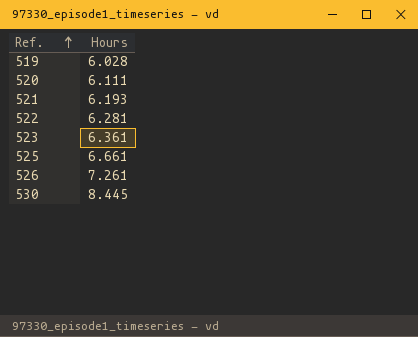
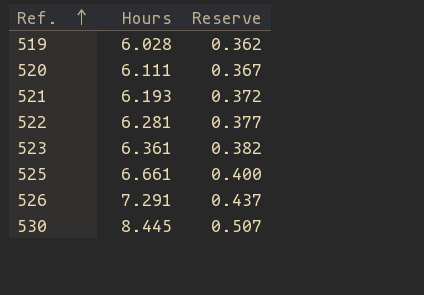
column Reserve | formula: none -> [Hours] * 0.06
526 | Hours: 7.261 -> 7.291

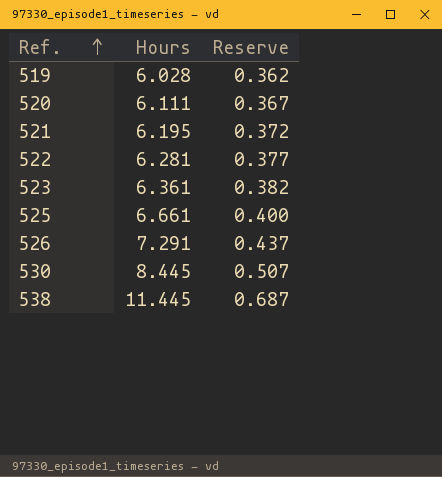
521 | Hours: 6.193 -> 6.195
row 538: none -> 11.445 | 0.687

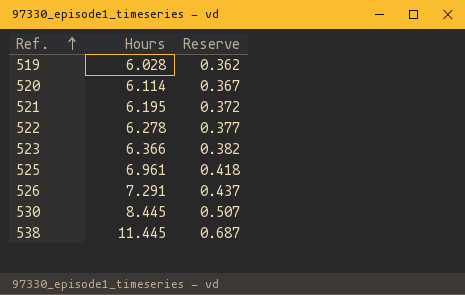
520 | Hours: 6.111 -> 6.114
522 | Hours: 6.281 -> 6.278
523 | Hours: 6.361 -> 6.366
525 | Hours: 6.661 -> 6.961
525 | Reserve: 0.400 -> 0.418

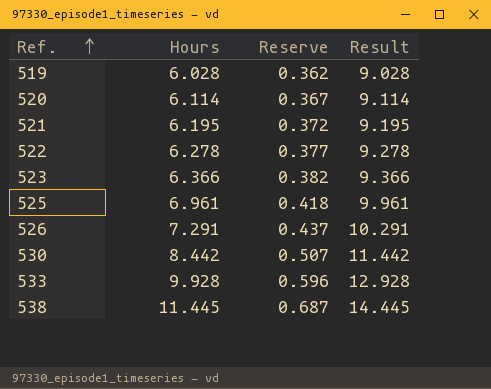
column Result | formula: none -> [Hours] + 3
530 | Hours: 8.445 -> 8.442
row 533: none -> 9.928 | 0.596 | 12.928

